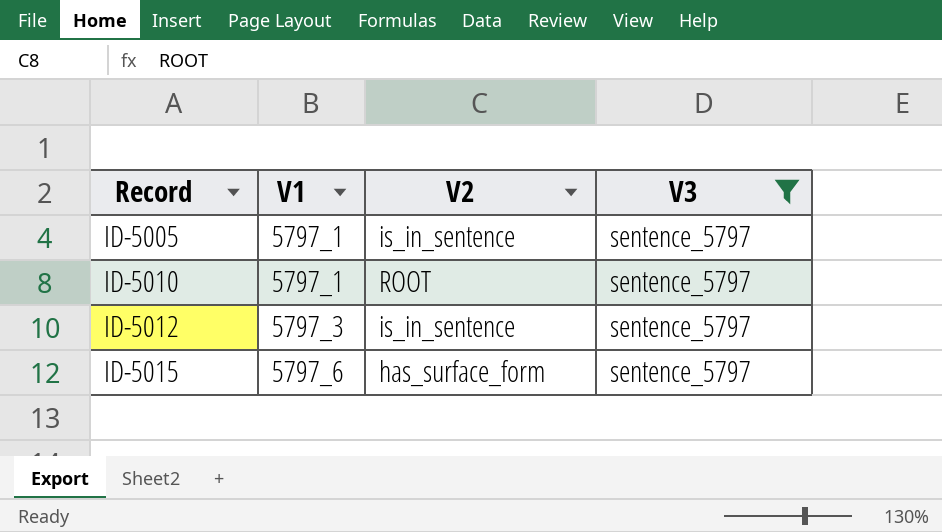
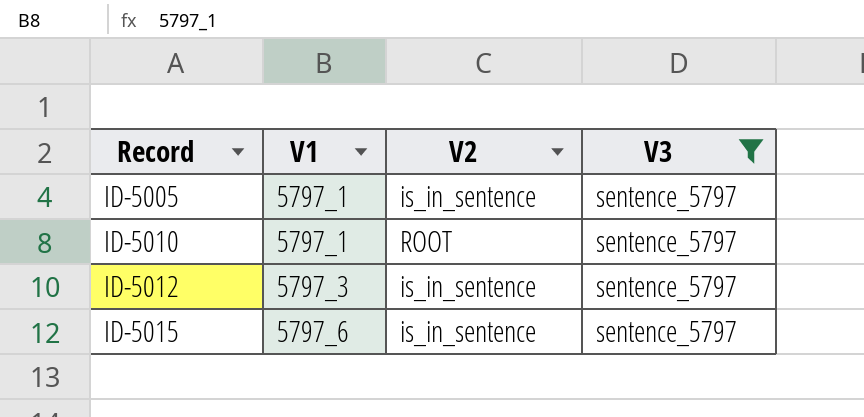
ID-5015 | V2: has_surface_form -> is_in_sentence

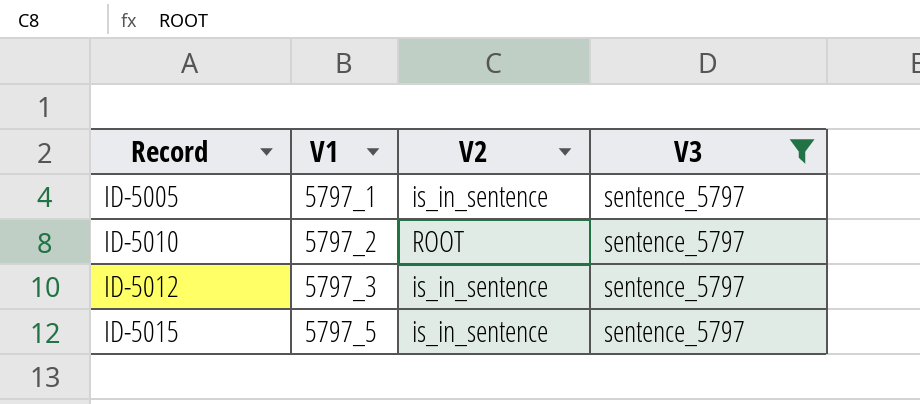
ID-5010 | V1: 5797_1 -> 5797_2
ID-5015 | V1: 5797_6 -> 5797_5

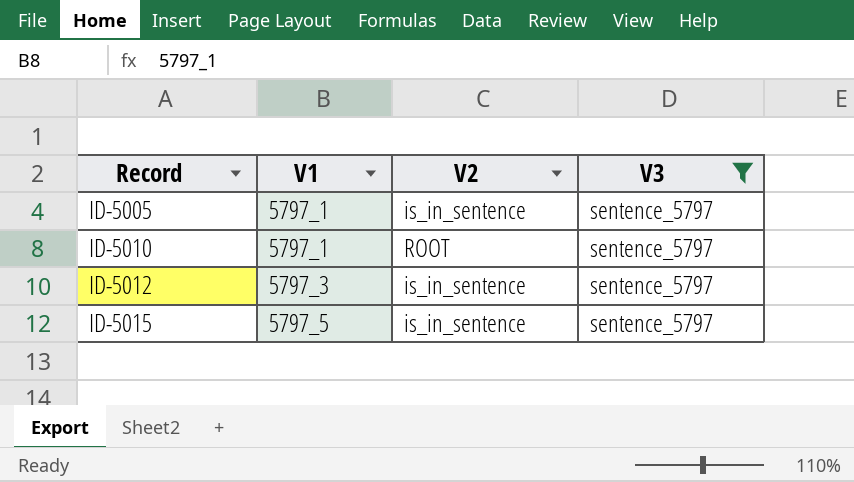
ID-5010 | V1: 5797_2 -> 5797_1

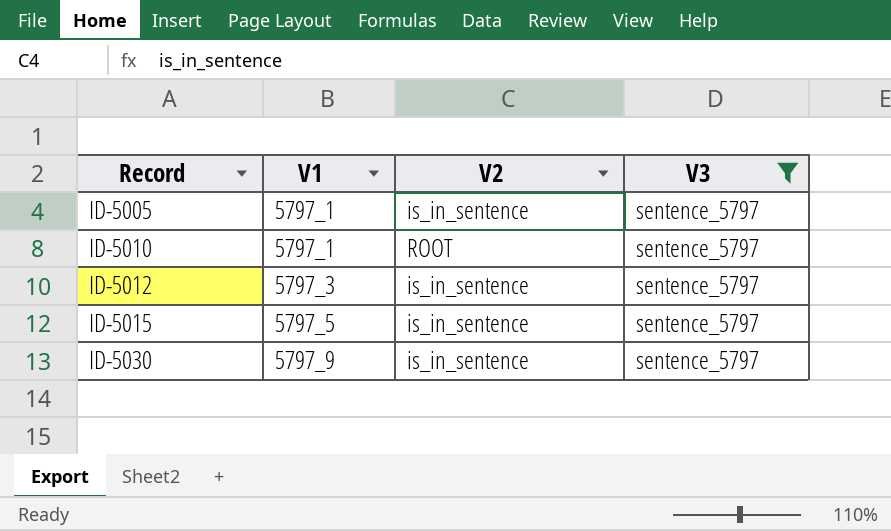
row ID-5030: none -> 5797_9 | is_in_sentence | sentence_5797

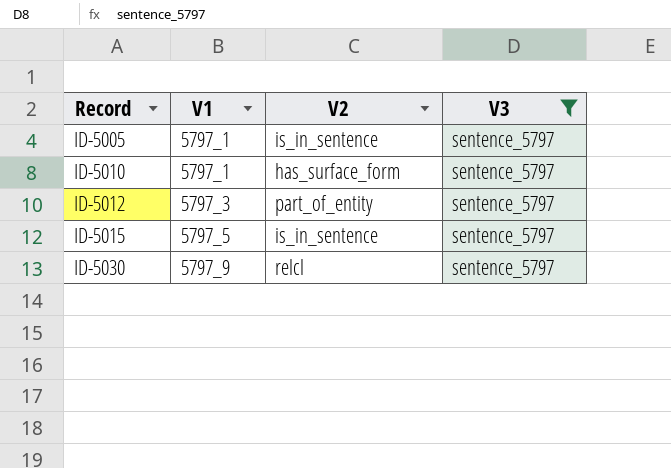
ID-5010 | V2: ROOT -> has_surface_form
ID-5012 | V2: is_in_sentence -> part_of_entity
ID-5030 | V2: is_in_sentence -> relcl

